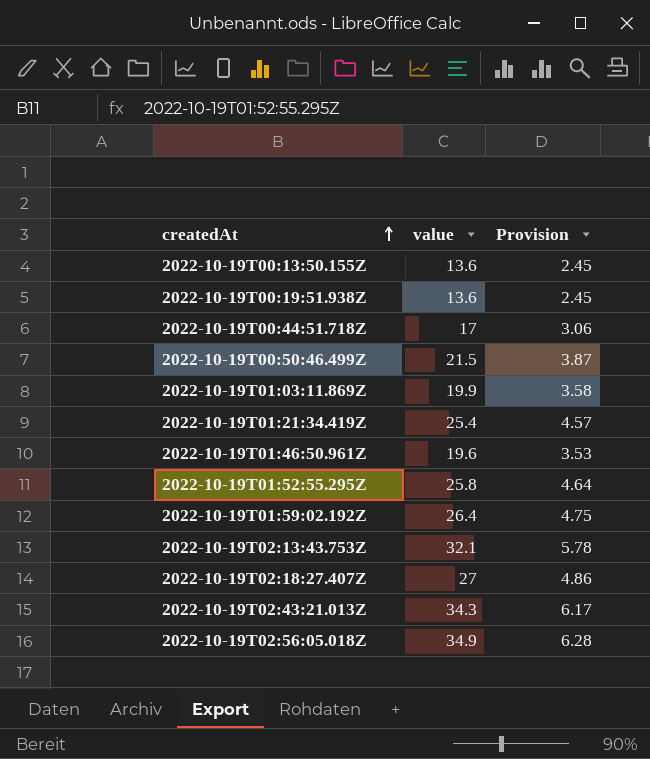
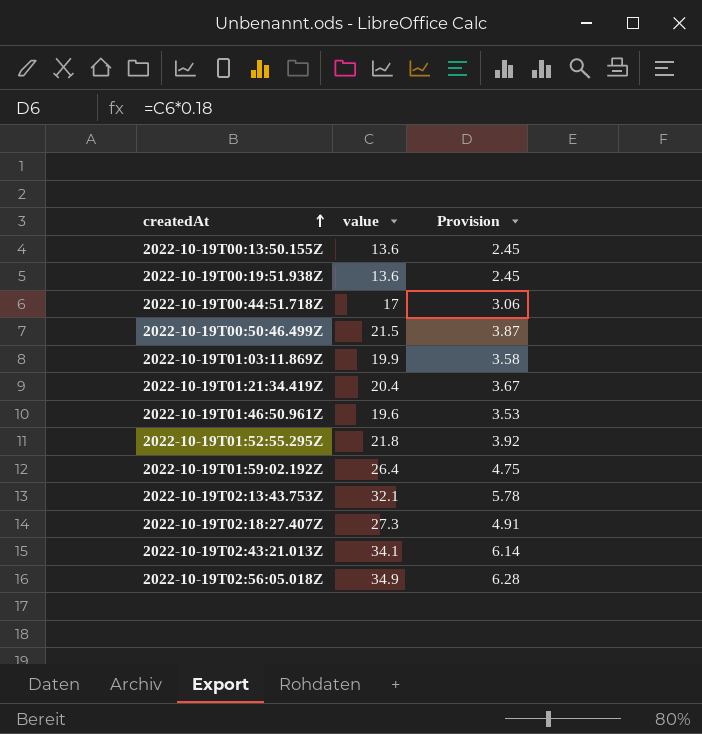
2022-10-19T01:21:34.419Z | value: 25.4 -> 20.4
2022-10-19T01:21:34.419Z | Provision: 4.57 -> 3.67
2022-10-19T01:52:55.295Z | value: 25.8 -> 21.8
2022-10-19T01:52:55.295Z | Provision: 4.64 -> 3.92
2022-10-19T02:18:27.407Z | value: 27 -> 27.3
2022-10-19T02:18:27.407Z | Provision: 4.86 -> 4.91
2022-10-19T02:43:21.013Z | value: 34.3 -> 34.1
2022-10-19T02:43:21.013Z | Provision: 6.17 -> 6.14

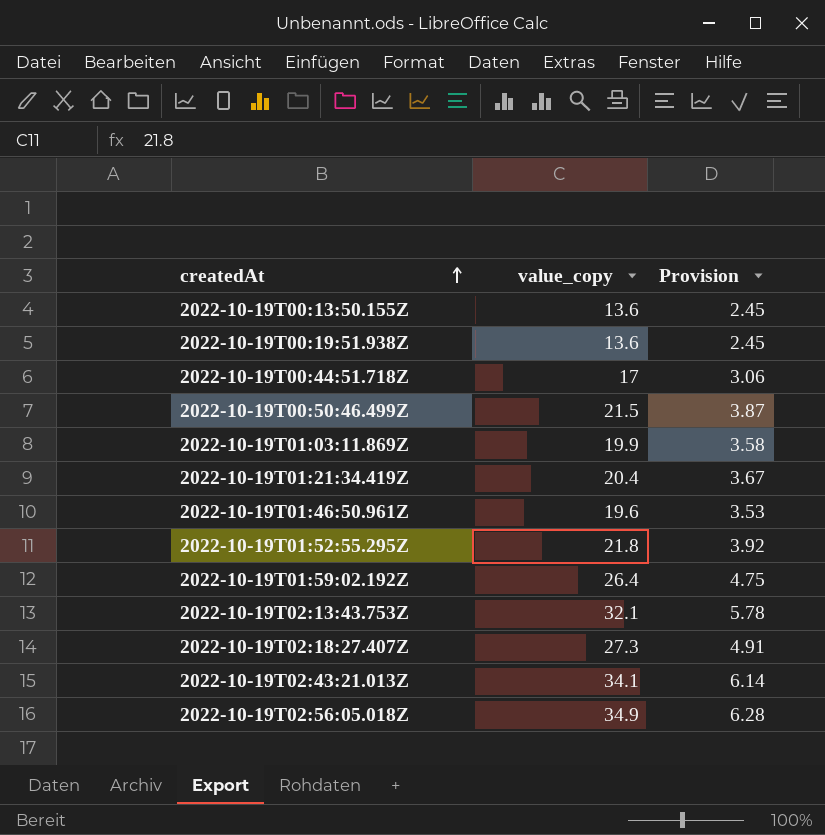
column name: value -> value_copy

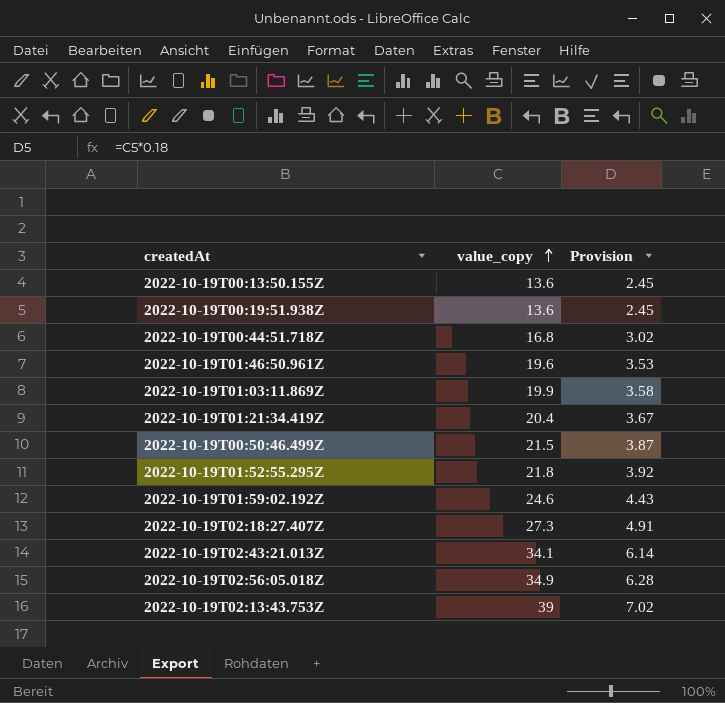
row order: createdAt ascending -> value_copy ascending
2022-10-19T00:44:51.718Z | value_copy: 17 -> 16.8
2022-10-19T00:44:51.718Z | Provision: 3.06 -> 3.02
2022-10-19T01:59:02.192Z | value_copy: 26.4 -> 24.6
2022-10-19T01:59:02.192Z | Provision: 4.75 -> 4.43
2022-10-19T02:13:43.753Z | value_copy: 32.1 -> 39
2022-10-19T02:13:43.753Z | Provision: 5.78 -> 7.02

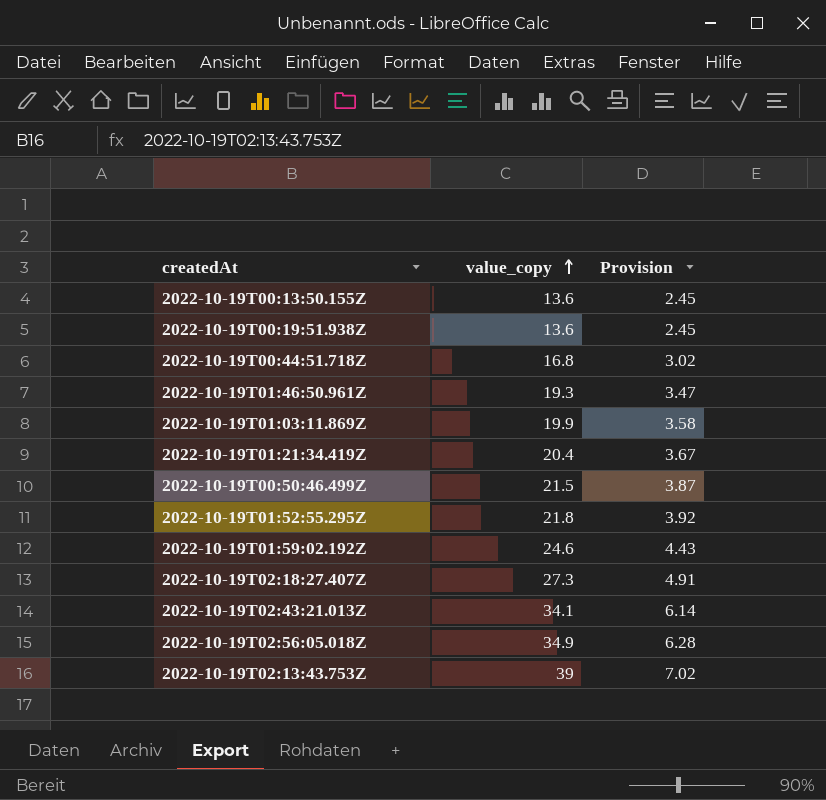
2022-10-19T01:46:50.961Z | value_copy: 19.6 -> 19.3
2022-10-19T01:46:50.961Z | Provision: 3.53 -> 3.47

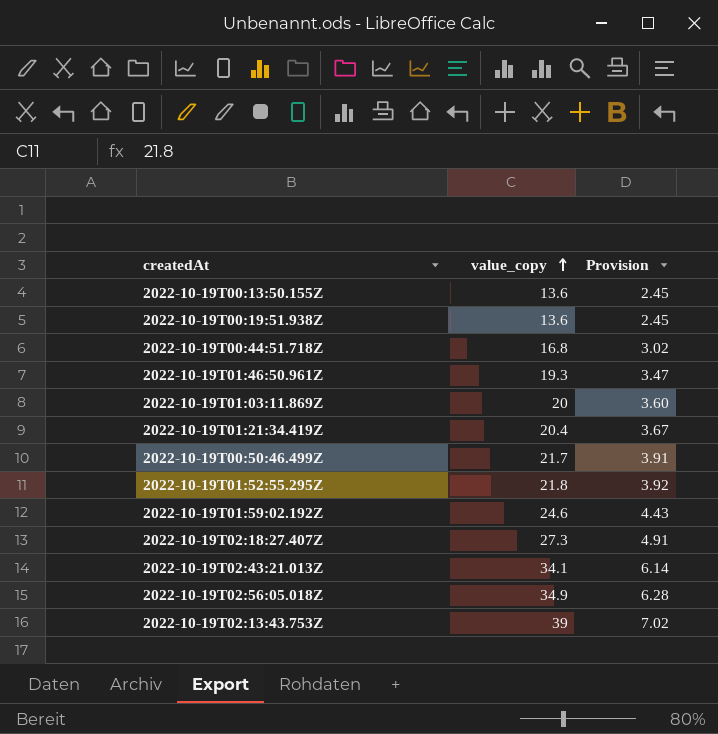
2022-10-19T01:03:11.869Z | value_copy: 19.9 -> 20
2022-10-19T01:03:11.869Z | Provision: 3.58 -> 3.60
2022-10-19T00:50:46.499Z | value_copy: 21.5 -> 21.7
2022-10-19T00:50:46.499Z | Provision: 3.87 -> 3.91

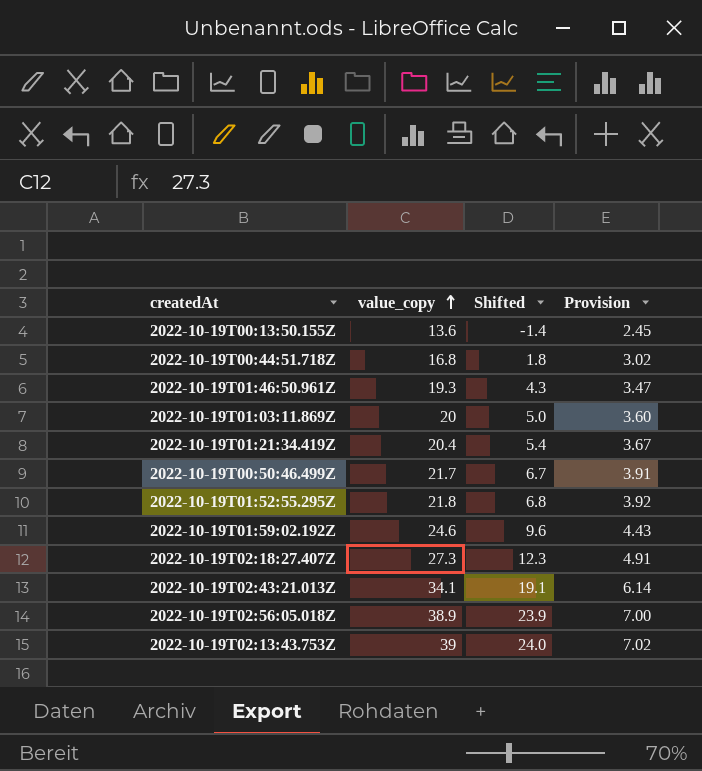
column Shifted | formula: none -> [value_copy] - 15
row 2022-10-19T00:19:51.938Z: 13.6 | 2.45 -> none
2022-10-19T02:56:05.018Z | value_copy: 34.9 -> 38.9
2022-10-19T02:56:05.018Z | Provision: 6.28 -> 7.00

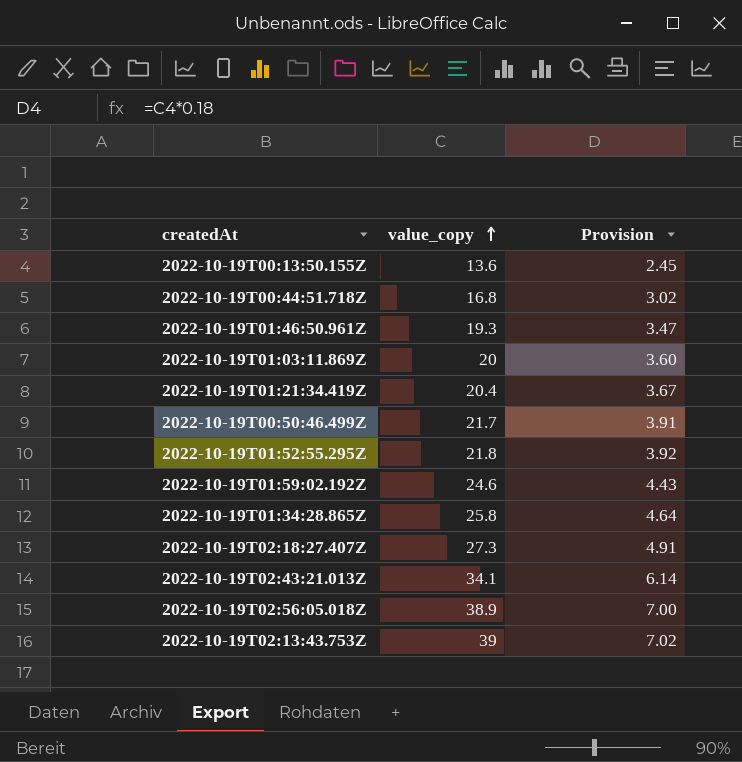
column Shifted | formula: [value_copy] - 15 -> none
row 2022-10-19T01:34:28.865Z: none -> 25.8 | 4.64

